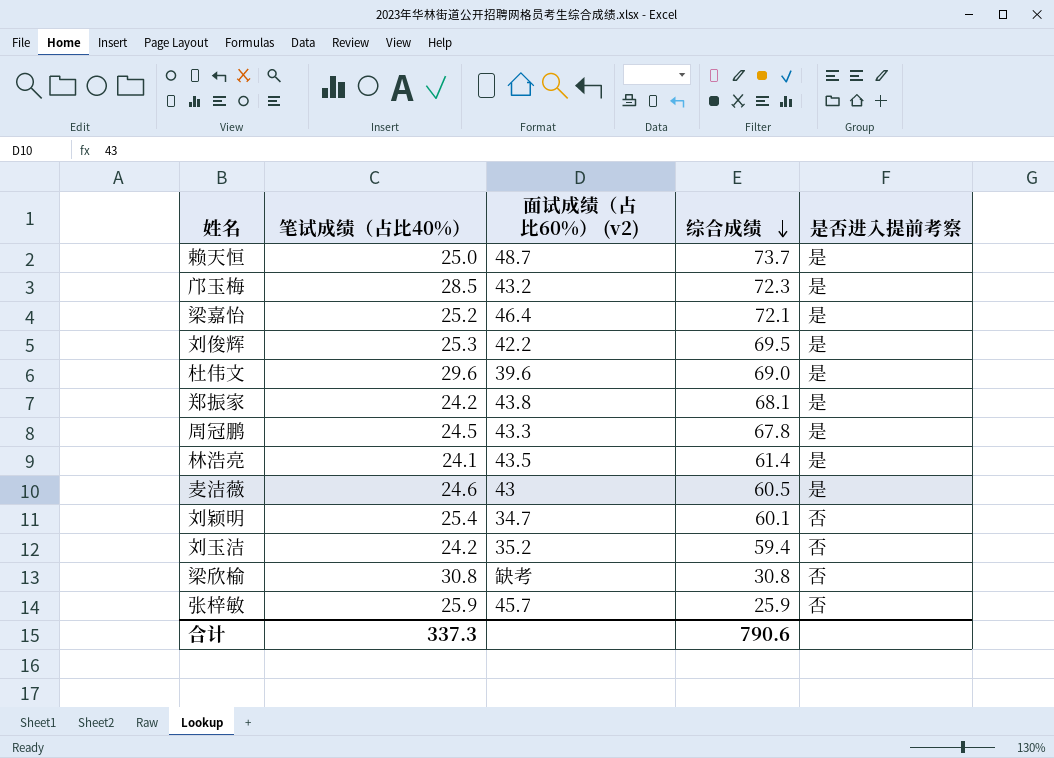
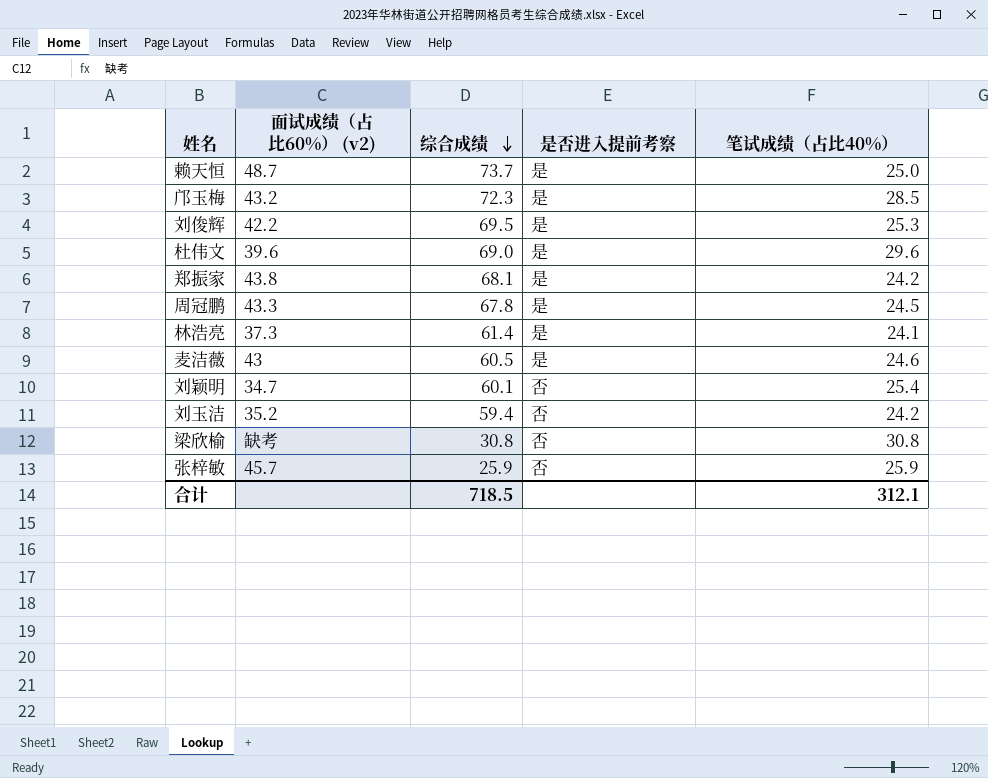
column 笔试成绩（占比40%） | position: 2 -> 5
row 梁嘉怡: 25.2 | 46.4 | 72.1 | 是 -> none
林浩亮 | 面试成绩（占比60%） (v2): 43.5 -> 37.3
合计 | 综合成绩: 790.6 -> 718.5
合计 | 笔试成绩（占比40%）: 337.3 -> 312.1

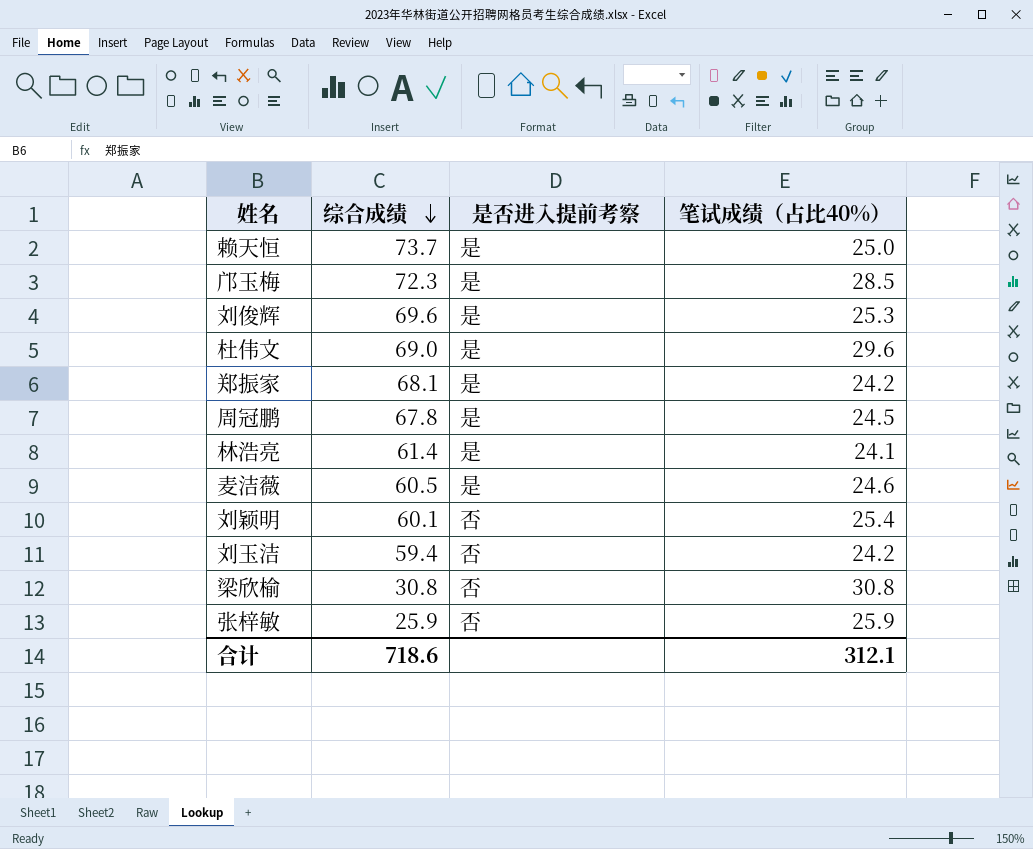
column 面试成绩（占比60%） (v2) | position: 2 -> none
刘俊辉 | 综合成绩: 69.5 -> 69.6
合计 | 综合成绩: 718.5 -> 718.6

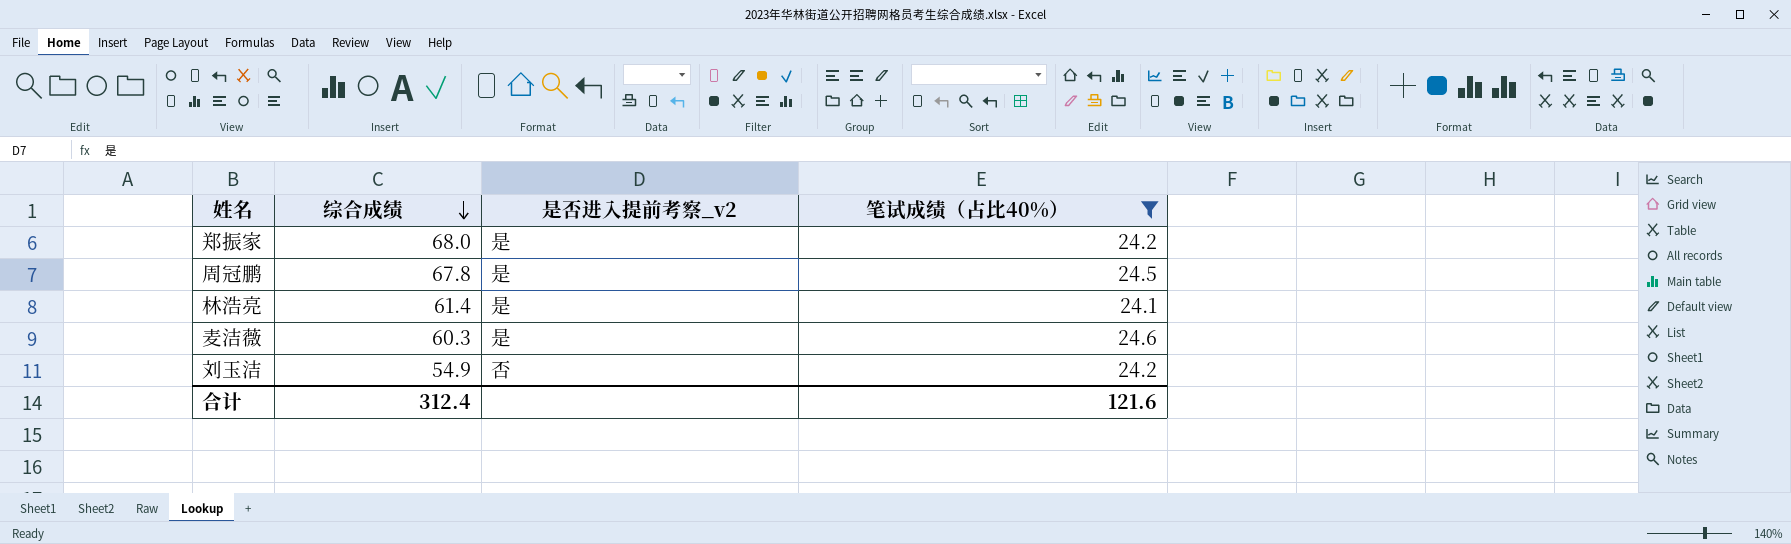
filter: none -> 笔试成绩（占比40%） <= 24.6
column name: 是否进入提前考察 -> 是否进入提前考察_v2
郑振家 | 综合成绩: 68.1 -> 68.0
麦洁薇 | 综合成绩: 60.5 -> 60.3
刘玉洁 | 综合成绩: 59.4 -> 54.9
合计 | 综合成绩: 718.6 -> 312.4
合计 | 笔试成绩（占比40%）: 312.1 -> 121.6

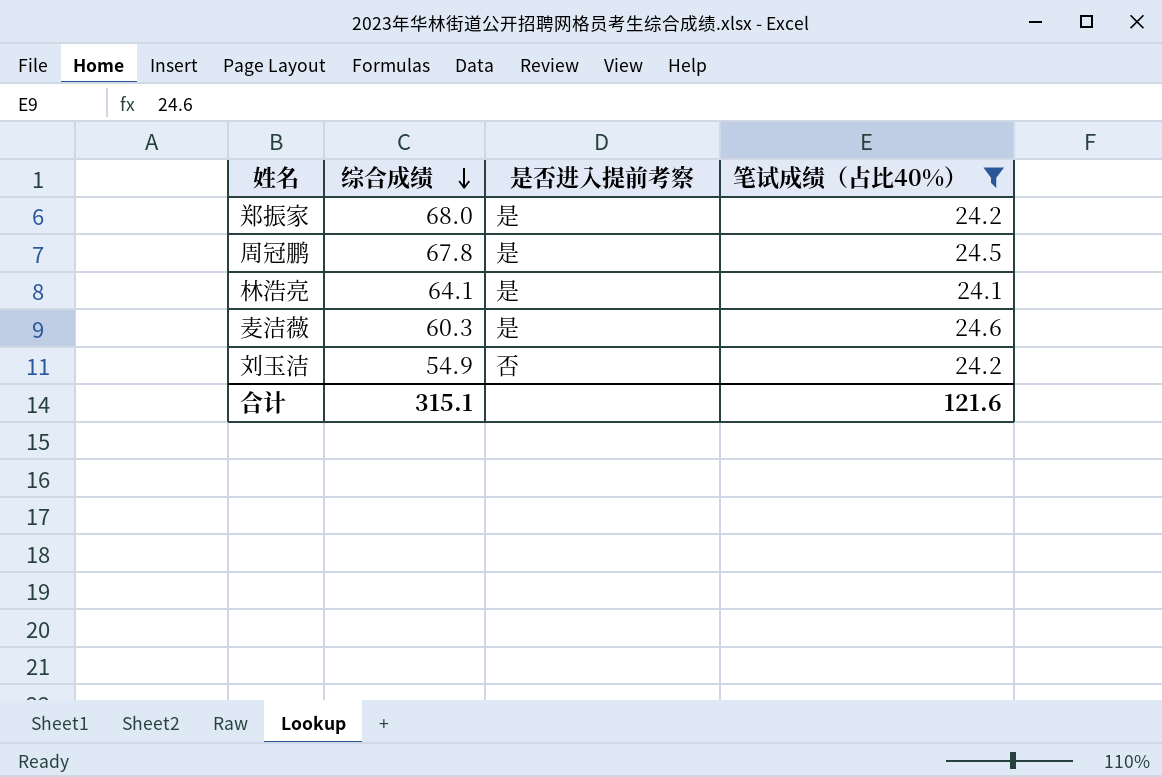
column name: 是否进入提前考察_v2 -> 是否进入提前考察
林浩亮 | 综合成绩: 61.4 -> 64.1
合计 | 综合成绩: 312.4 -> 315.1

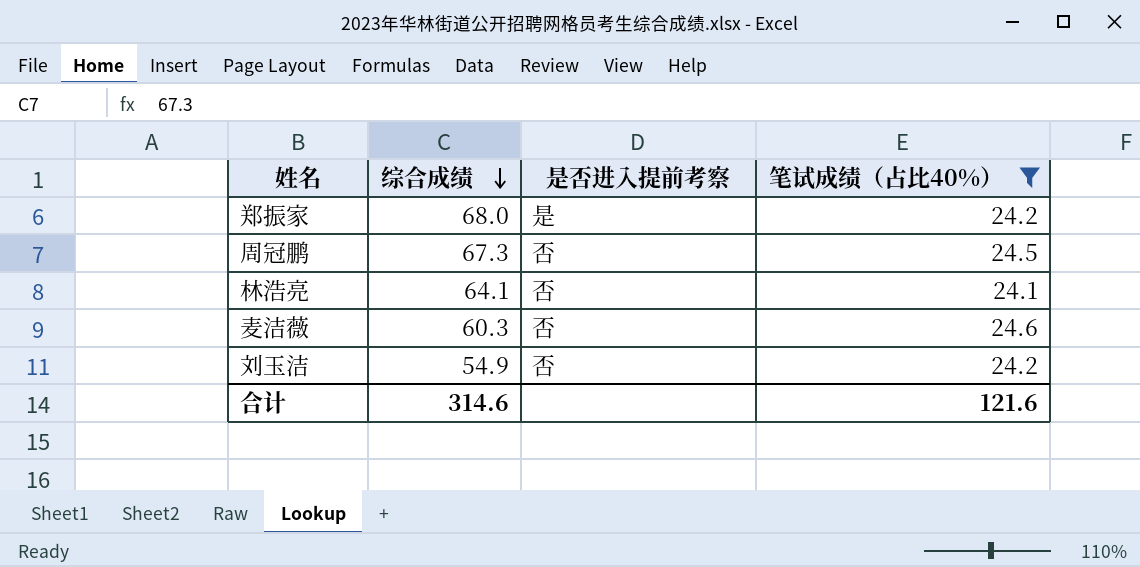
周冠鹏 | 综合成绩: 67.8 -> 67.3
周冠鹏 | 是否进入提前考察: 是 -> 否
林浩亮 | 是否进入提前考察: 是 -> 否
麦洁薇 | 是否进入提前考察: 是 -> 否
合计 | 综合成绩: 315.1 -> 314.6

